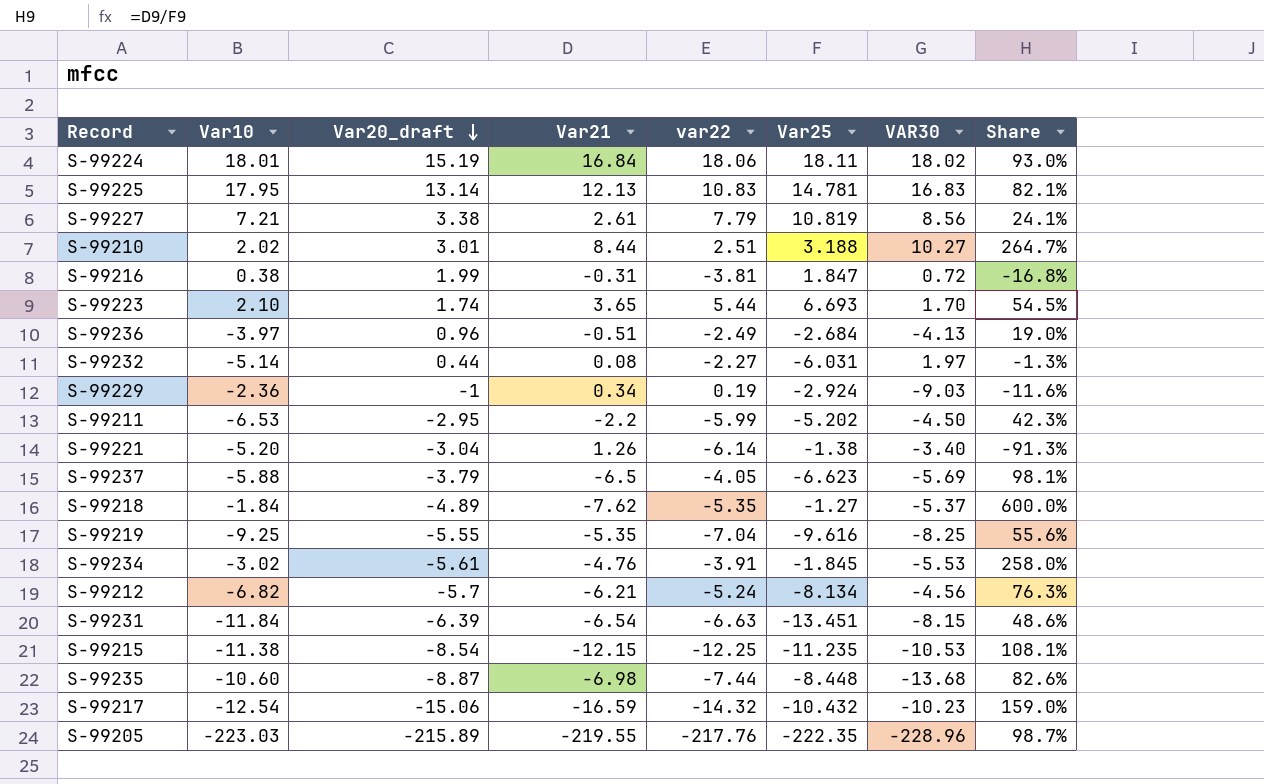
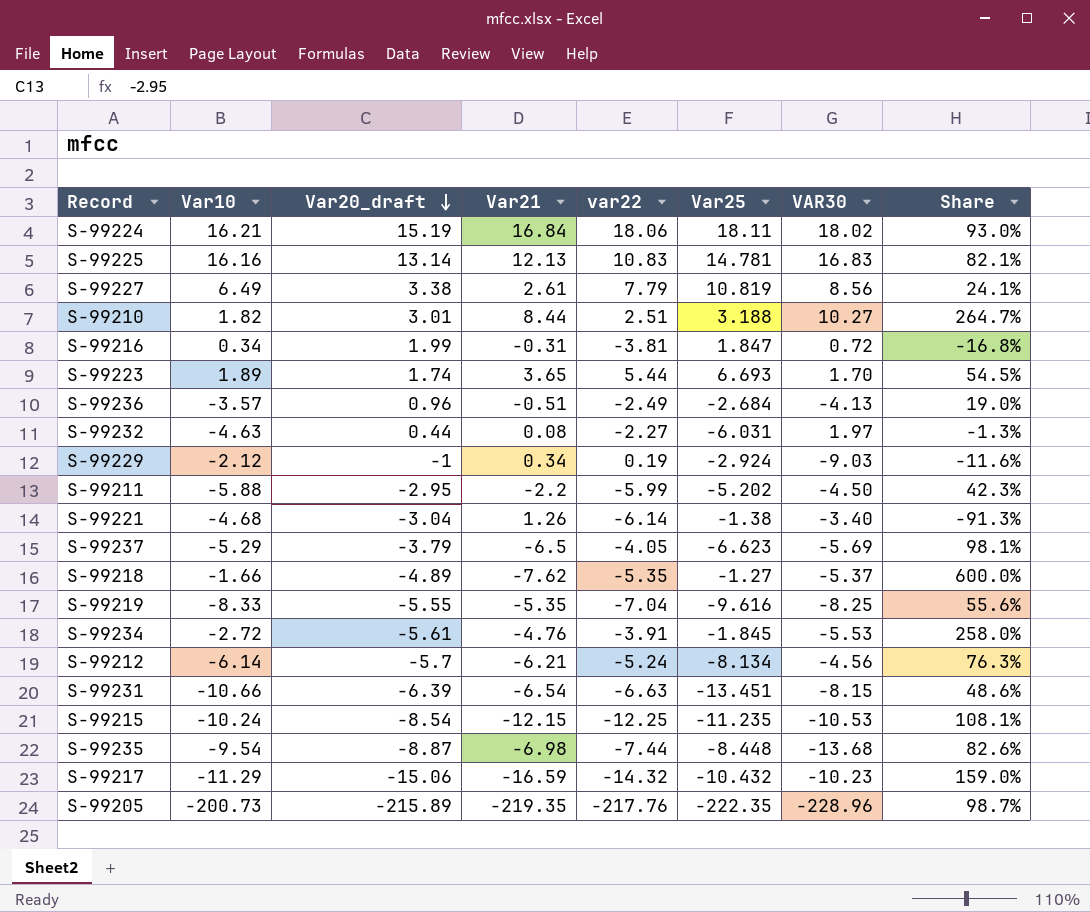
S-99224 | Var10: 18.01 -> 16.21
S-99225 | Var10: 17.95 -> 16.16
S-99227 | Var10: 7.21 -> 6.49
S-99210 | Var10: 2.02 -> 1.82
S-99216 | Var10: 0.38 -> 0.34
S-99223 | Var10: 2.10 -> 1.89
S-99236 | Var10: -3.97 -> -3.57
S-99232 | Var10: -5.14 -> -4.63
S-99229 | Var10: -2.36 -> -2.12
S-99211 | Var10: -6.53 -> -5.88
S-99221 | Var10: -5.20 -> -4.68
S-99237 | Var10: -5.88 -> -5.29
S-99218 | Var10: -1.84 -> -1.66
S-99219 | Var10: -9.25 -> -8.33
S-99234 | Var10: -3.02 -> -2.72
S-99212 | Var10: -6.82 -> -6.14
S-99231 | Var10: -11.84 -> -10.66
S-99215 | Var10: -11.38 -> -10.24
S-99235 | Var10: -10.60 -> -9.54
S-99217 | Var10: -12.54 -> -11.29
S-99205 | Var10: -223.03 -> -200.73
S-99205 | Var21: -219.55 -> -219.35

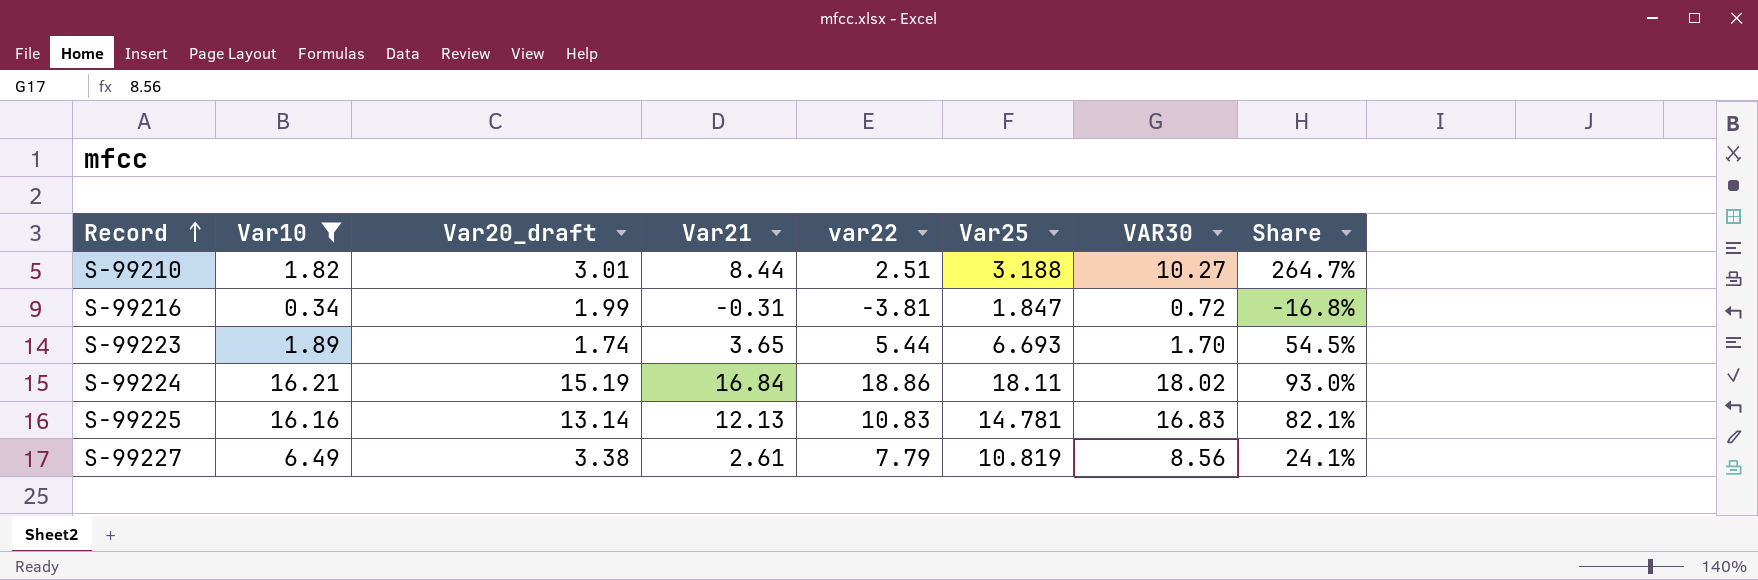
filter: none -> Var10 >= 0.34
row order: Var20_draft descending -> Record ascending
S-99224 | var22: 18.06 -> 18.86

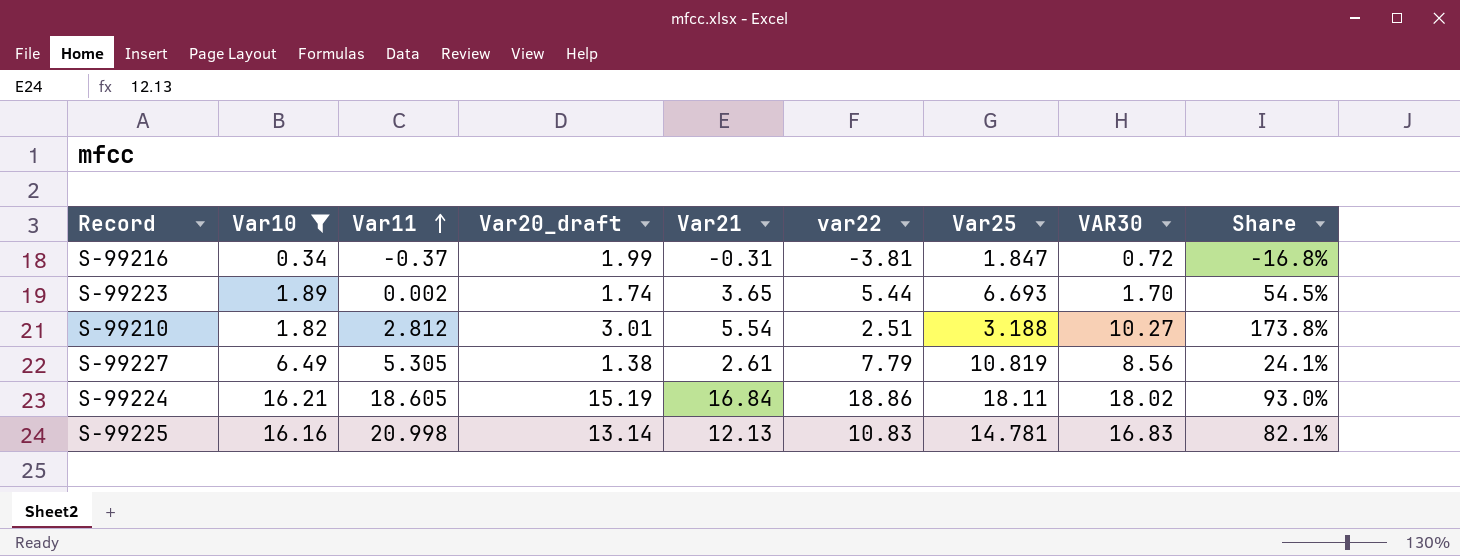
row order: Record ascending -> Var11 ascending
column Var11 | position: none -> 3
S-99210 | Var21: 8.44 -> 5.54
S-99210 | Share: 264.7% -> 173.8%
S-99227 | Var20_draft: 3.38 -> 1.38

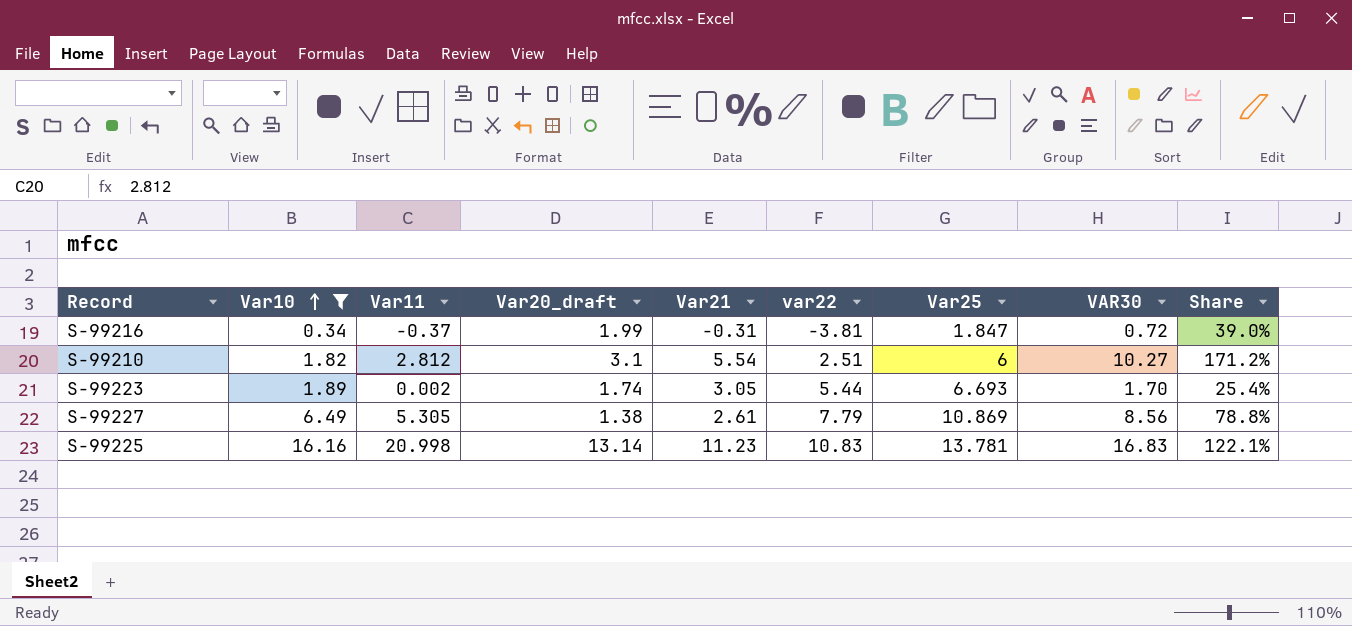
row order: Var11 ascending -> Var10 ascending
column Share | formula: [Var21] / [Var25] -> [VAR30] / [Var25]
row S-99224: 16.21 | 18.605 | 15.19 | 16.84 | 18.86 | 18.11 | 18.02 | 93.0% -> none
S-99210 | Var20_draft: 3.01 -> 3.1
S-99210 | Var25: 3.188 -> 6
S-99223 | Var21: 3.65 -> 3.05
S-99227 | Var25: 10.819 -> 10.869
S-99225 | Var21: 12.13 -> 11.23
S-99225 | Var25: 14.781 -> 13.781

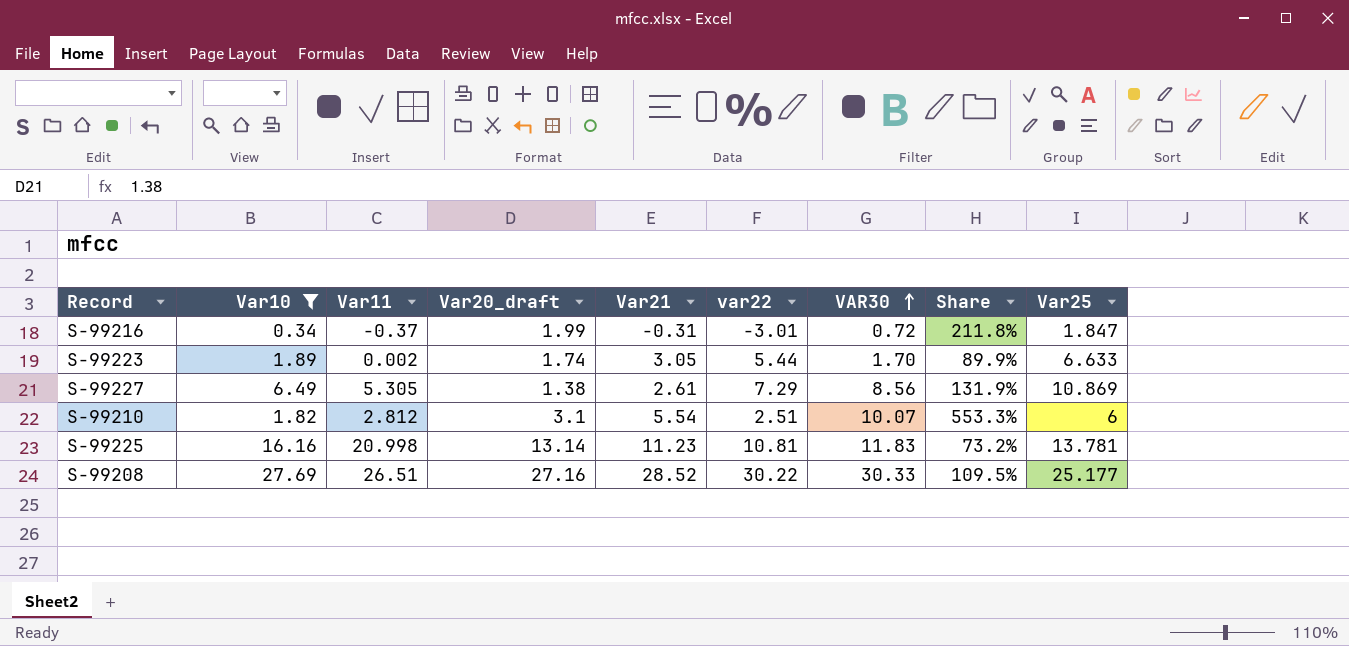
row order: Var10 ascending -> VAR30 ascending
column Share | formula: [VAR30] / [Var25] -> [VAR30] / [Var10]
column Var25 | position: 7 -> 9
S-99216 | var22: -3.81 -> -3.01
S-99223 | Var25: 6.693 -> 6.633
S-99227 | var22: 7.79 -> 7.29
S-99210 | VAR30: 10.27 -> 10.07
S-99225 | var22: 10.83 -> 10.81
S-99225 | VAR30: 16.83 -> 11.83
row S-99208: none -> 27.69 | 26.51 | 27.16 | 28.52 | 30.22 | 30.33 | 109.5% | 25.177

